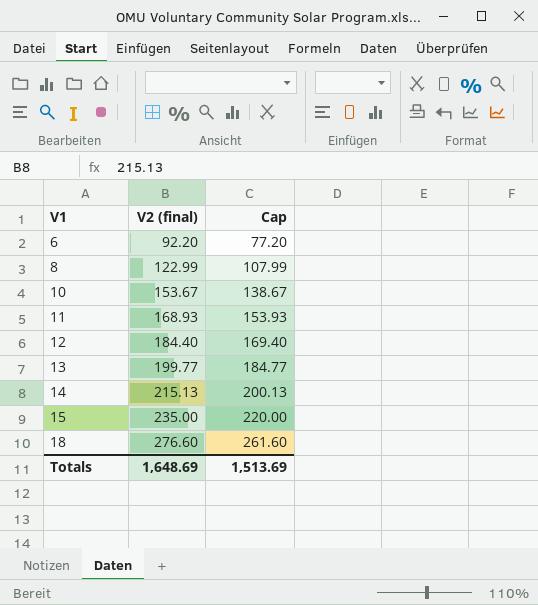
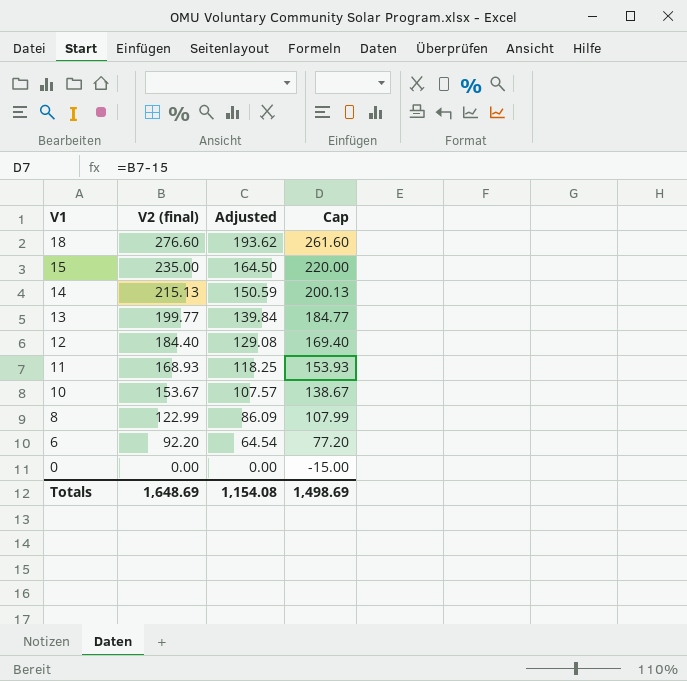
row order: V1 ascending -> V1 descending
column Adjusted | formula: none -> [V2 (final)] * 0.7
row 0: none -> 0.00 | 0.00 | -15.00
Totals | Cap: 1,513.69 -> 1,498.69

